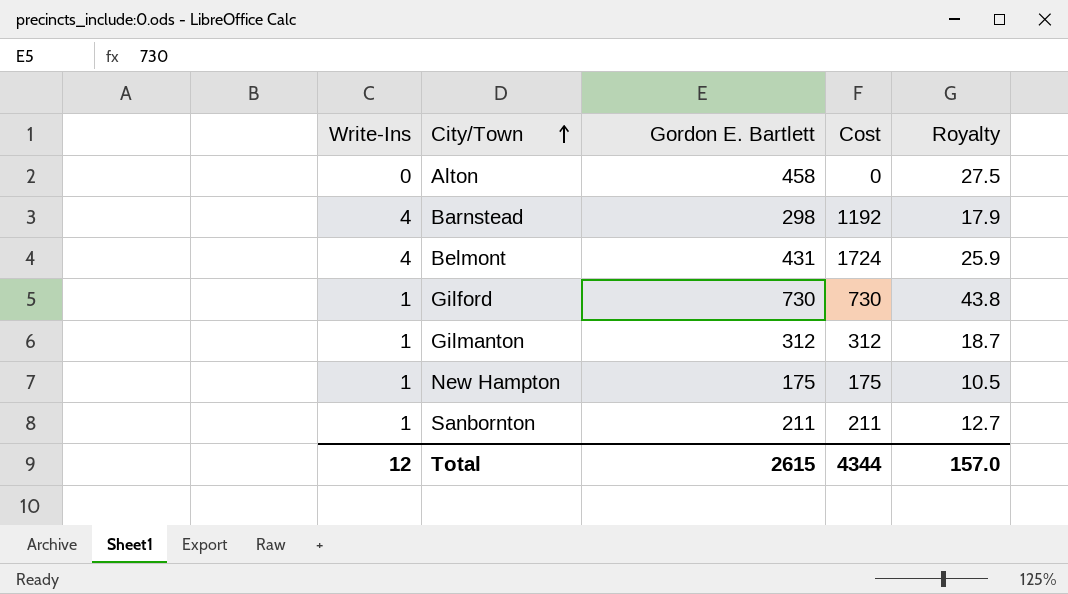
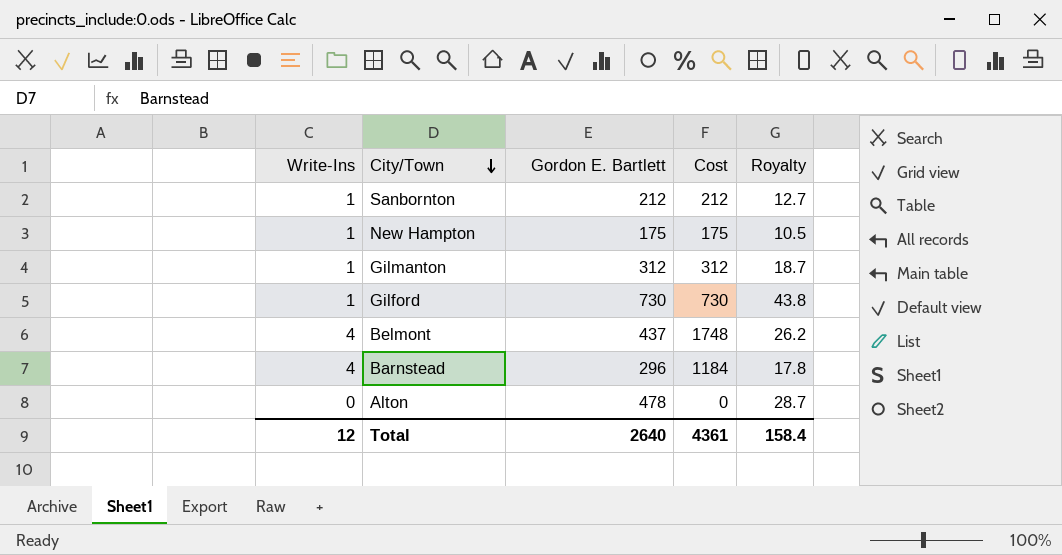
row order: City/Town ascending -> City/Town descending
Sanbornton | Gordon E. Bartlett: 211 -> 212
Sanbornton | Cost: 211 -> 212
Belmont | Gordon E. Bartlett: 431 -> 437
Belmont | Cost: 1724 -> 1748
Belmont | Royalty: 25.9 -> 26.2
Barnstead | Gordon E. Bartlett: 298 -> 296
Barnstead | Cost: 1192 -> 1184
Barnstead | Royalty: 17.9 -> 17.8
Alton | Gordon E. Bartlett: 458 -> 478
Alton | Royalty: 27.5 -> 28.7
Total | Gordon E. Bartlett: 2615 -> 2640
Total | Cost: 4344 -> 4361
Total | Royalty: 157.0 -> 158.4

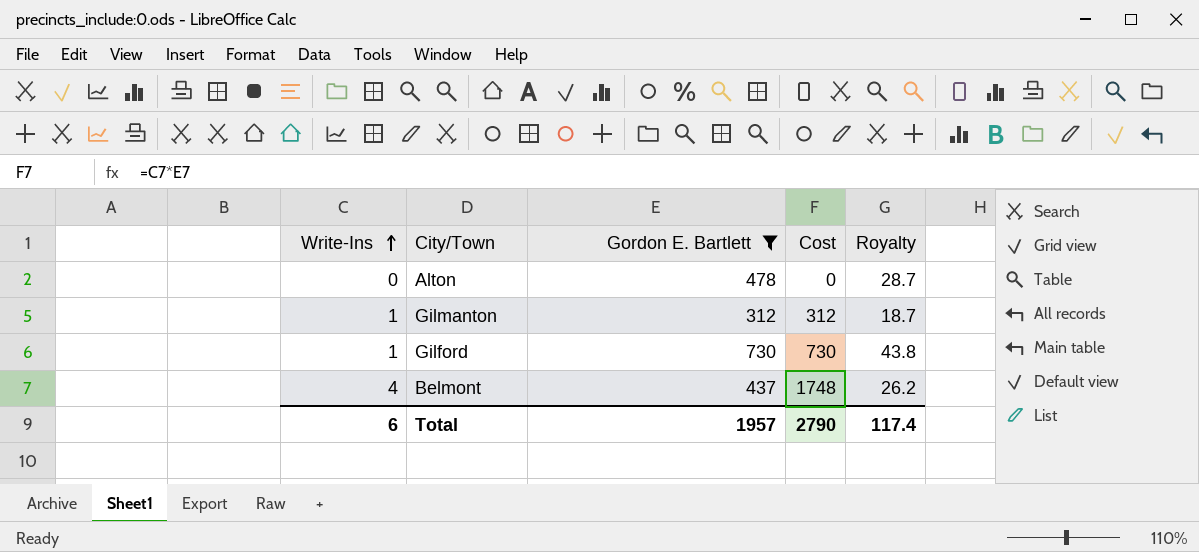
filter: none -> Gordon E. Bartlett >= 312
row order: City/Town descending -> Write-Ins ascending
Total | Write-Ins: 12 -> 6
Total | Gordon E. Bartlett: 2640 -> 1957
Total | Cost: 4361 -> 2790
Total | Royalty: 158.4 -> 117.4

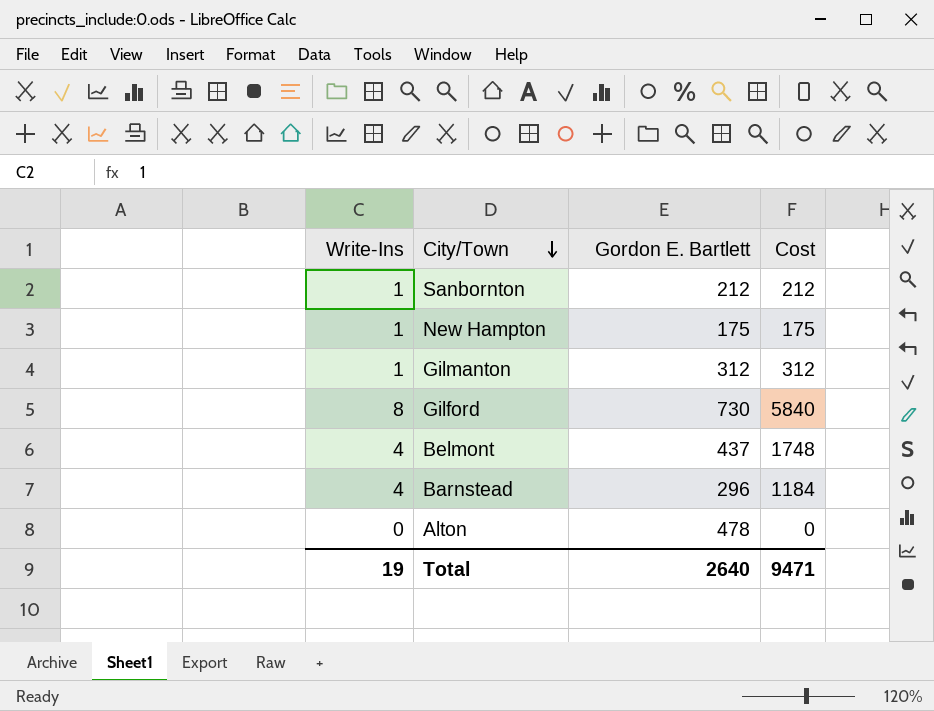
filter: Gordon E. Bartlett >= 312 -> none
row order: Write-Ins ascending -> City/Town descending
column Royalty | formula: [Gordon E. Bartlett] * 0.06 -> none
Gilford | Write-Ins: 1 -> 8
Gilford | Cost: 730 -> 5840
Total | Write-Ins: 6 -> 19
Total | Gordon E. Bartlett: 1957 -> 2640
Total | Cost: 2790 -> 9471

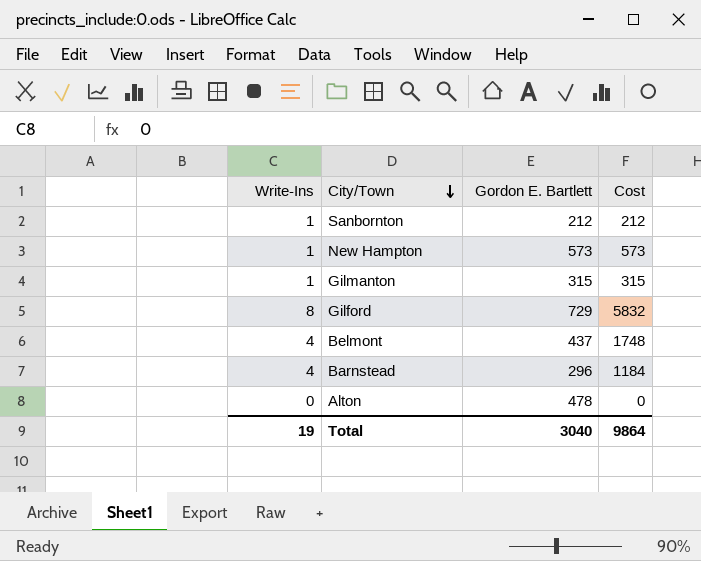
New Hampton | Gordon E. Bartlett: 175 -> 573
New Hampton | Cost: 175 -> 573
Gilmanton | Gordon E. Bartlett: 312 -> 315
Gilmanton | Cost: 312 -> 315
Gilford | Gordon E. Bartlett: 730 -> 729
Gilford | Cost: 5840 -> 5832
Total | Gordon E. Bartlett: 2640 -> 3040
Total | Cost: 9471 -> 9864

